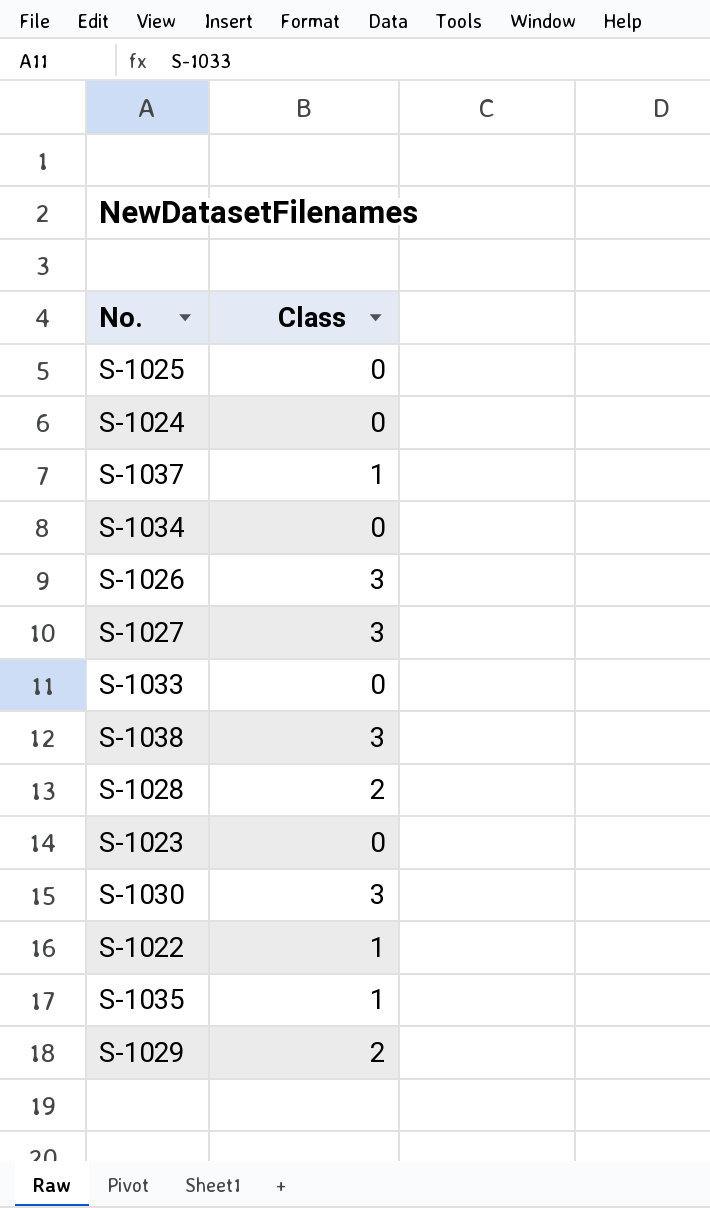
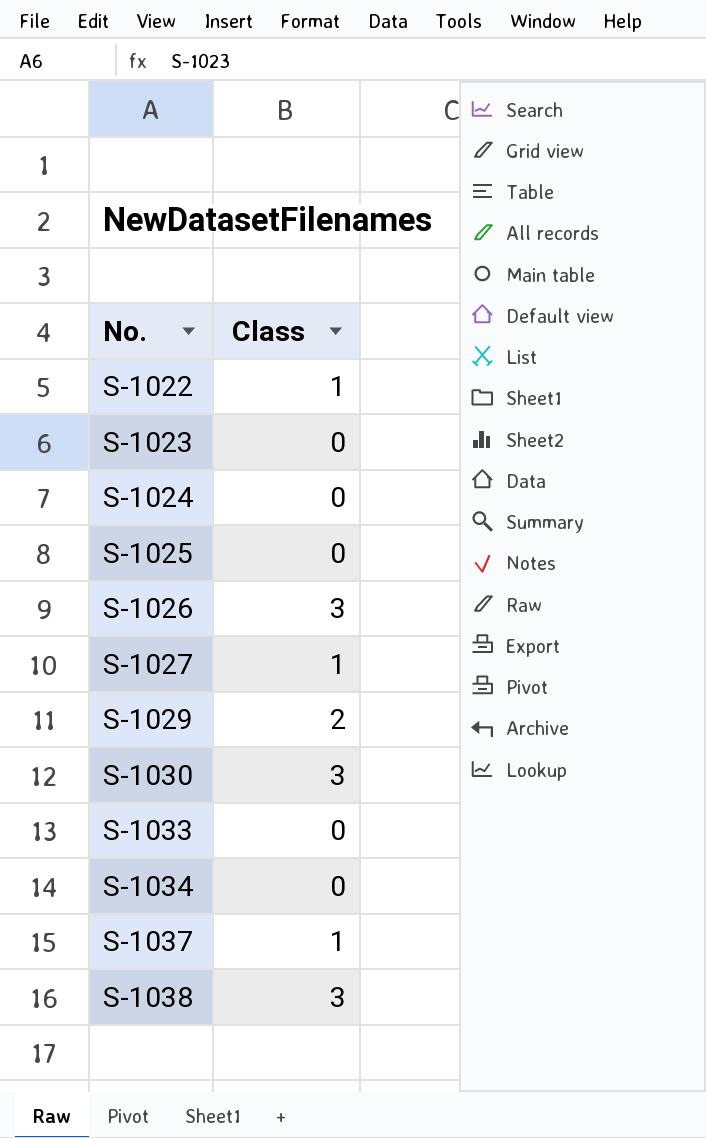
row order: none -> No. ascending
row S-1028: 2 -> none
row S-1035: 1 -> none
S-1027 | Class: 3 -> 1

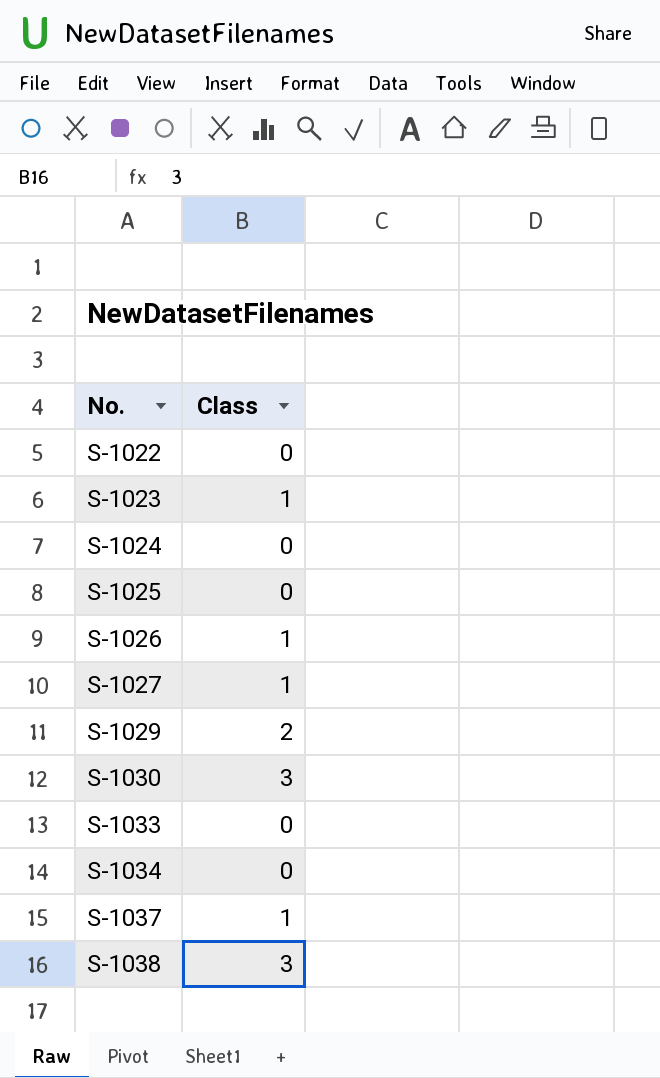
S-1022 | Class: 1 -> 0
S-1023 | Class: 0 -> 1
S-1026 | Class: 3 -> 1

